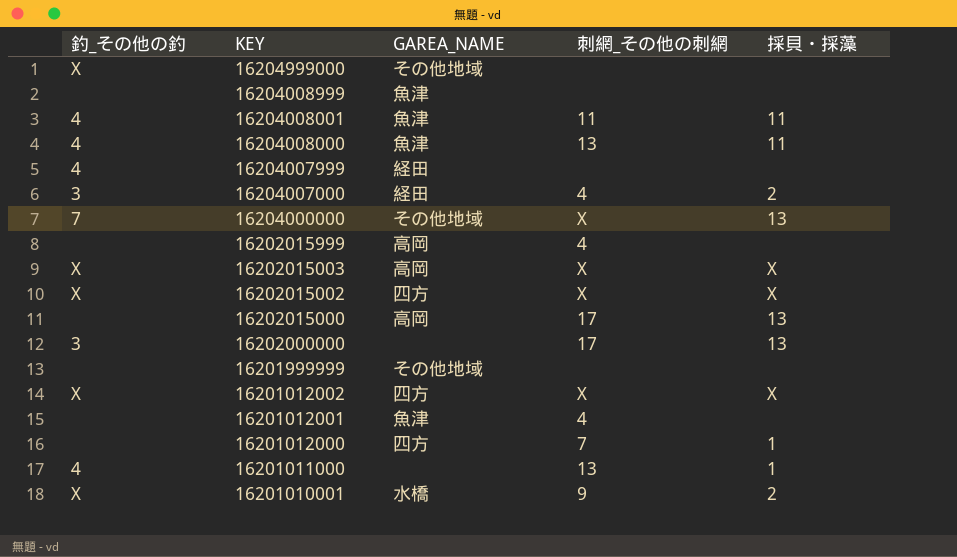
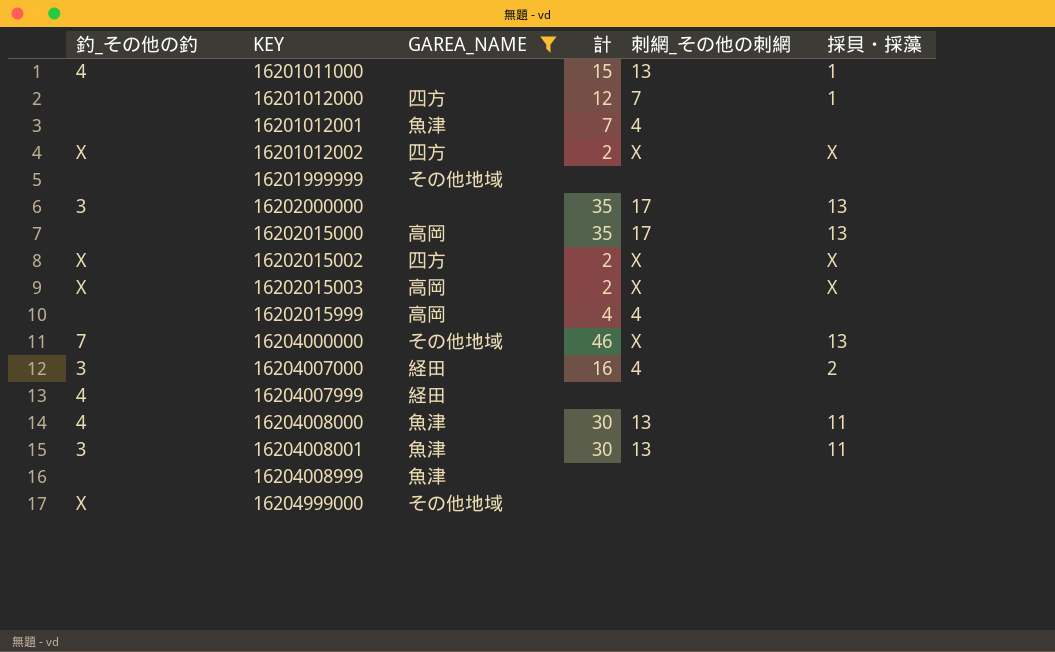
filter: none -> GAREA_NAME != 水橋
row order: KEY descending -> KEY ascending
column 計 | position: none -> 4
16204008001 | 釣_その他の釣: 4 -> 3
16204008001 | 刺網_その他の刺網: 11 -> 13

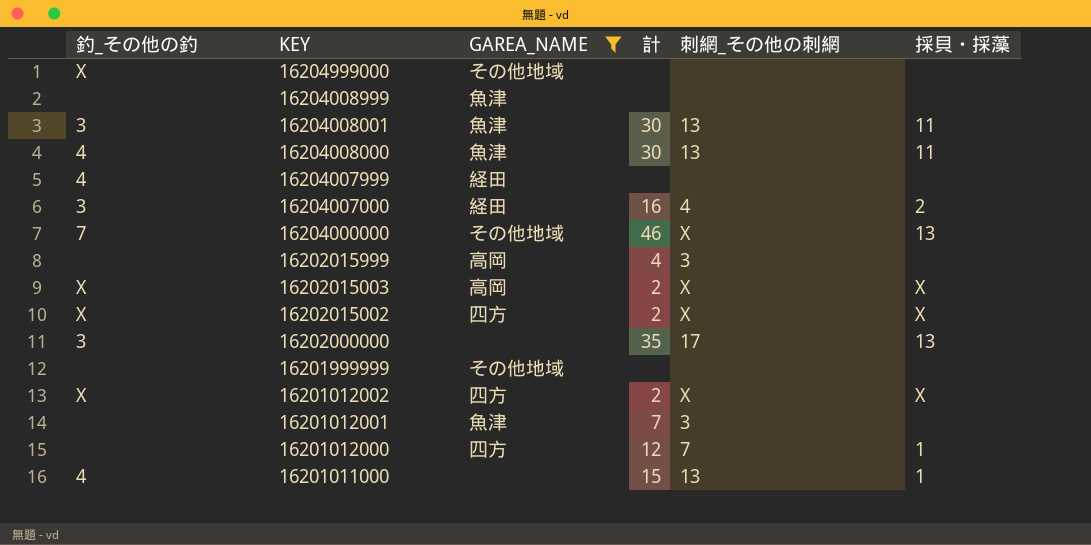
row order: KEY ascending -> KEY descending
row 16202015000: none | 高岡 | 35 | 17 | 13 -> none
16202015999 | 刺網_その他の刺網: 4 -> 3
16201012001 | 刺網_その他の刺網: 4 -> 3

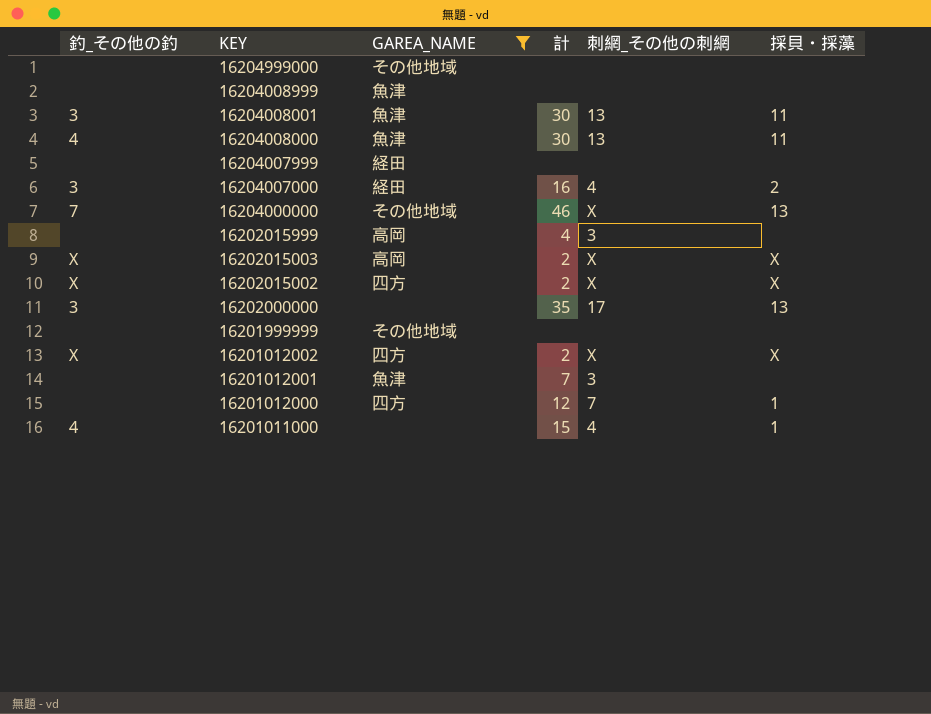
16204999000 | 釣_その他の釣: X -> none
16204007999 | 釣_その他の釣: 4 -> none
16201011000 | 刺網_その他の刺網: 13 -> 4

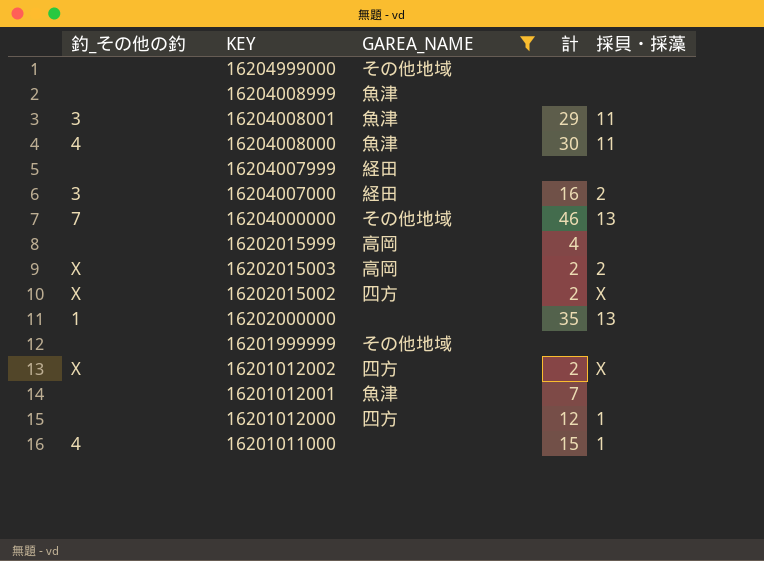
column 刺網_その他の刺網 | position: 5 -> none
16204008001 | 計: 30 -> 29
16202015003 | 採貝・採藻: X -> 2
16202000000 | 釣_その他の釣: 3 -> 1

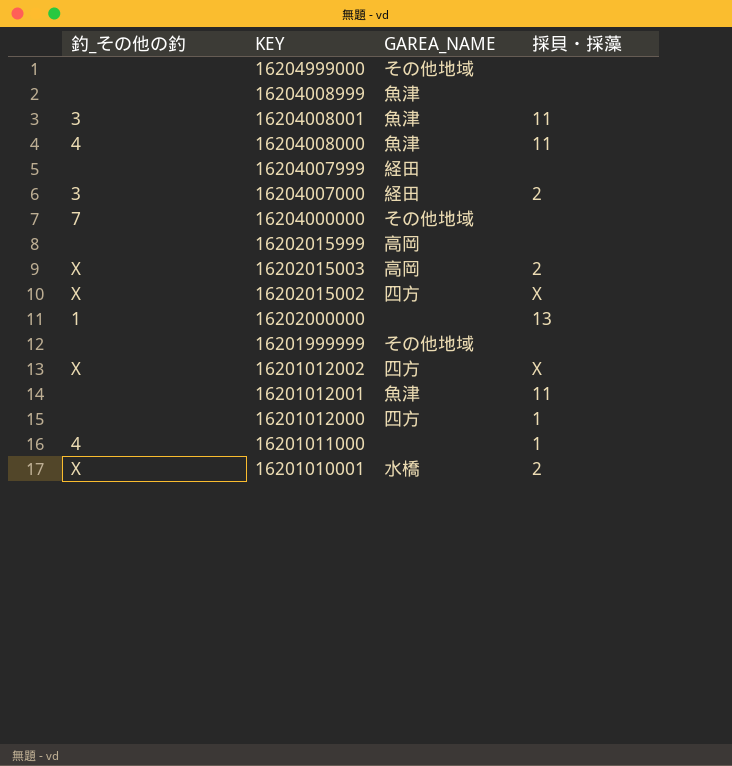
filter: GAREA_NAME != 水橋 -> none
column 計 | position: 4 -> none
16204000000 | 採貝・採藻: 13 -> none
16201012001 | 採貝・採藻: none -> 11

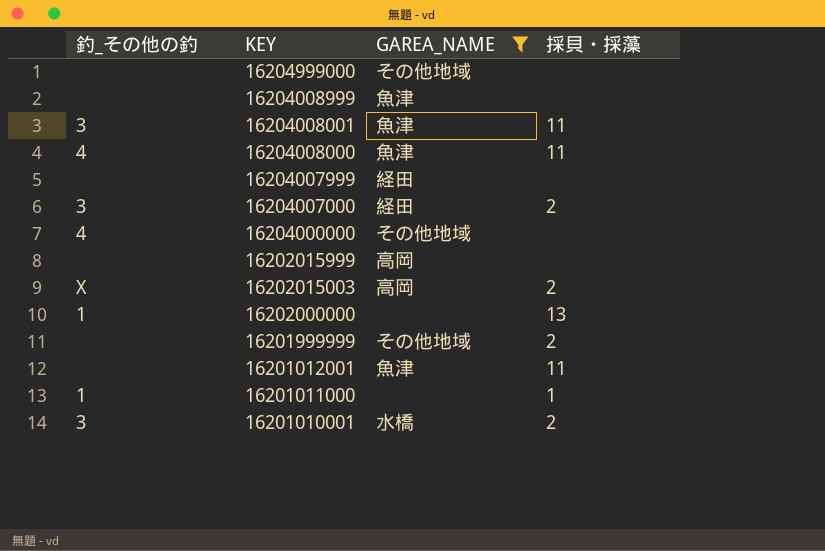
filter: none -> GAREA_NAME != 四方
16204000000 | 釣_その他の釣: 7 -> 4
16201999999 | 採貝・採藻: none -> 2
16201011000 | 釣_その他の釣: 4 -> 1
16201010001 | 釣_その他の釣: X -> 3

